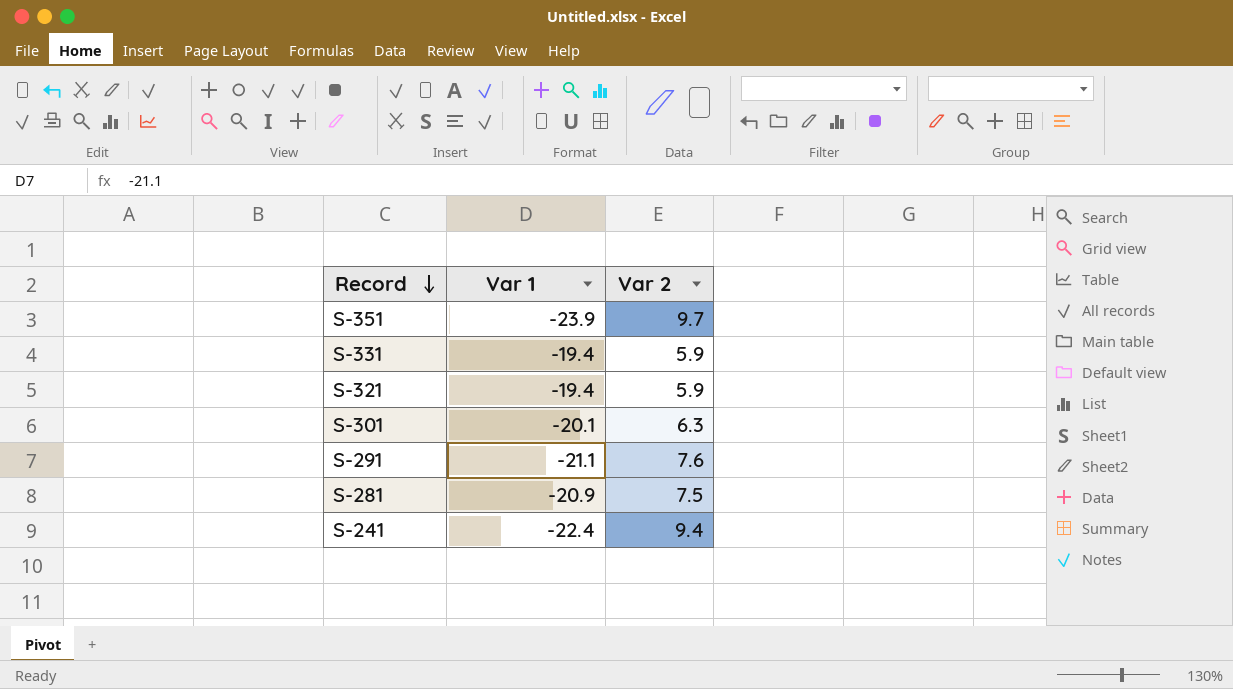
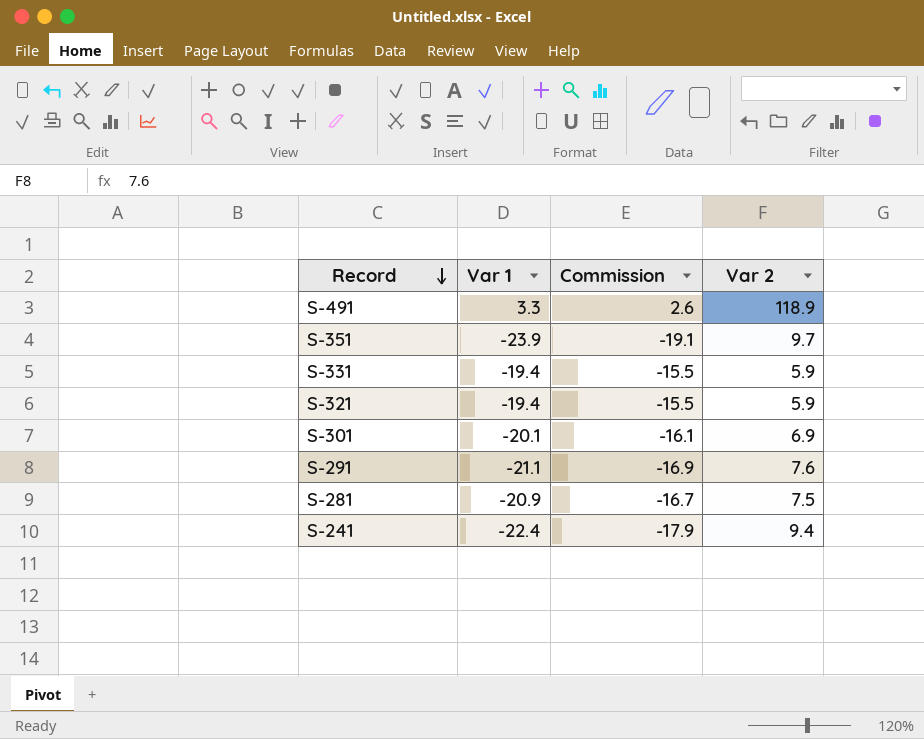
column Commission | formula: none -> [Var 1] * 0.8
row S-491: none -> 3.3 | 2.6 | 118.9
S-301 | Var 2: 6.3 -> 6.9

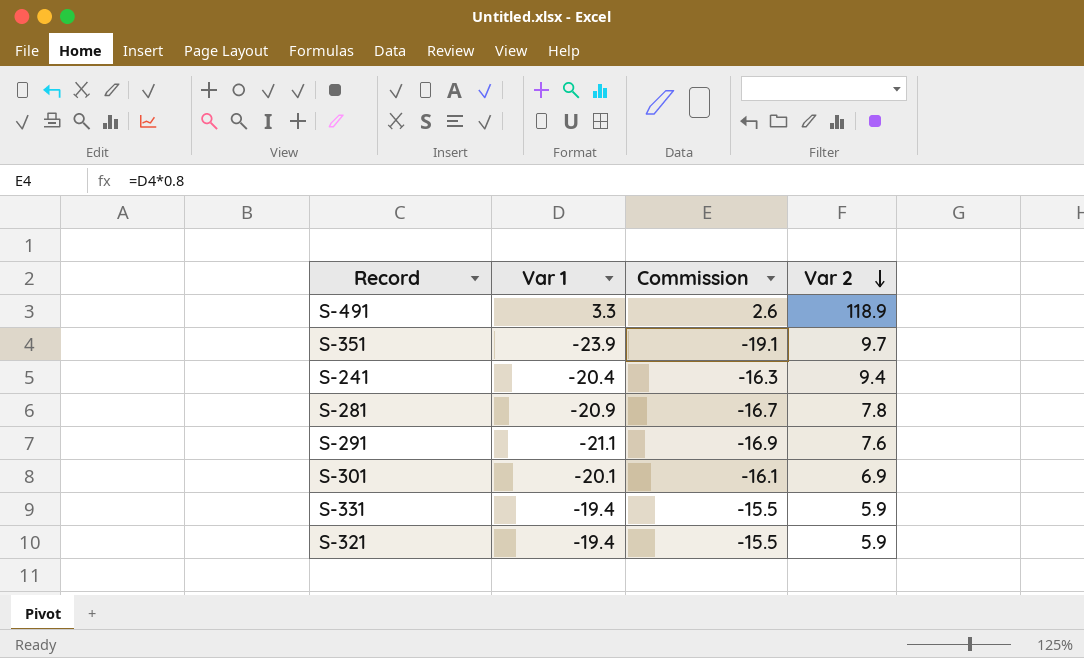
row order: Record descending -> Var 2 descending
S-241 | Var 1: -22.4 -> -20.4
S-241 | Commission: -17.9 -> -16.3
S-281 | Var 2: 7.5 -> 7.8

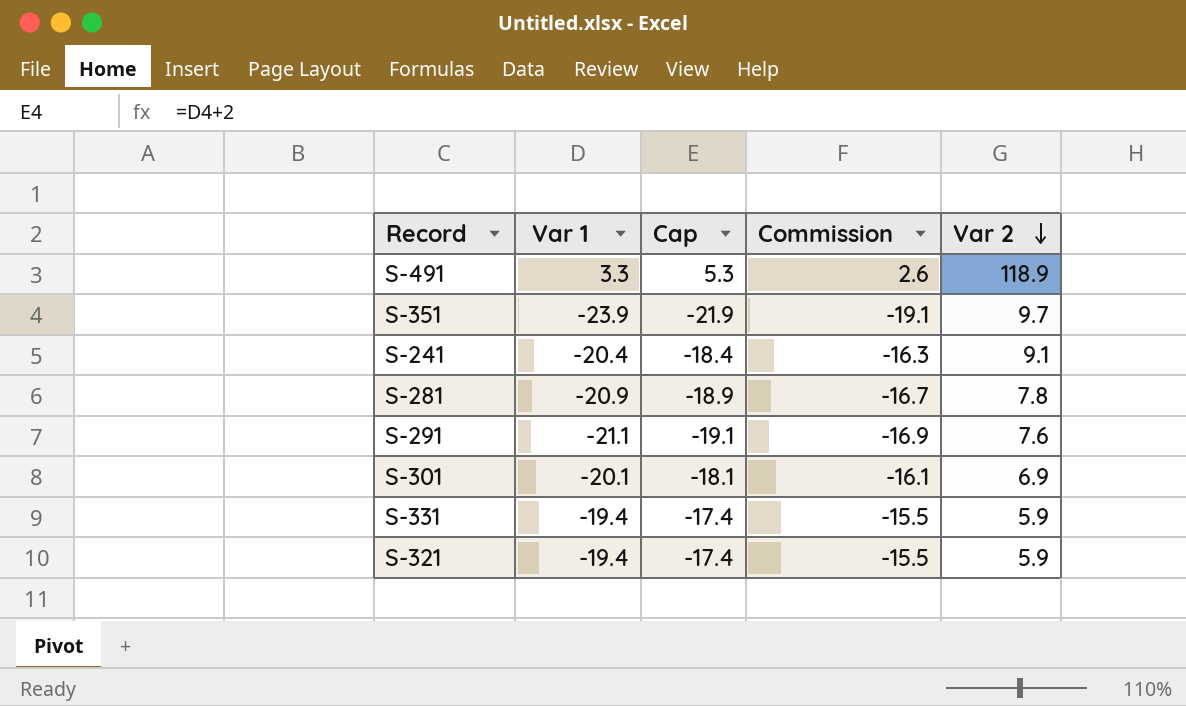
column Cap | formula: none -> [Var 1] + 2
S-241 | Var 2: 9.4 -> 9.1

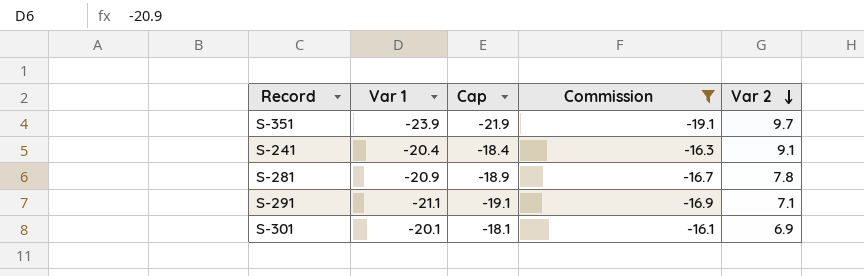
filter: none -> Commission <= -16.1
S-291 | Var 2: 7.6 -> 7.1

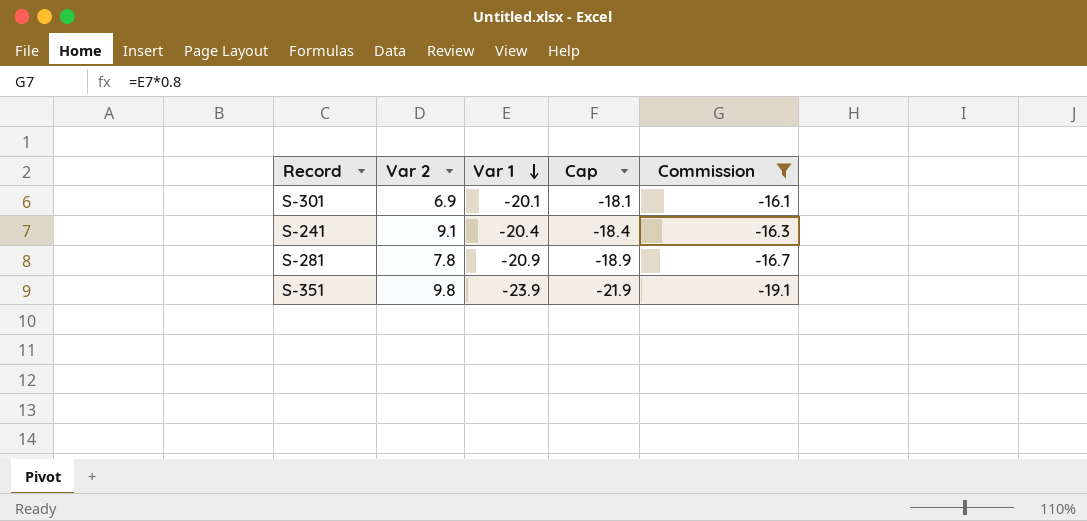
row order: Var 2 descending -> Var 1 descending
column Var 2 | position: 5 -> 2
row S-291: -21.1 | -19.1 | -16.9 | 7.1 -> none
S-351 | Var 2: 9.7 -> 9.8

